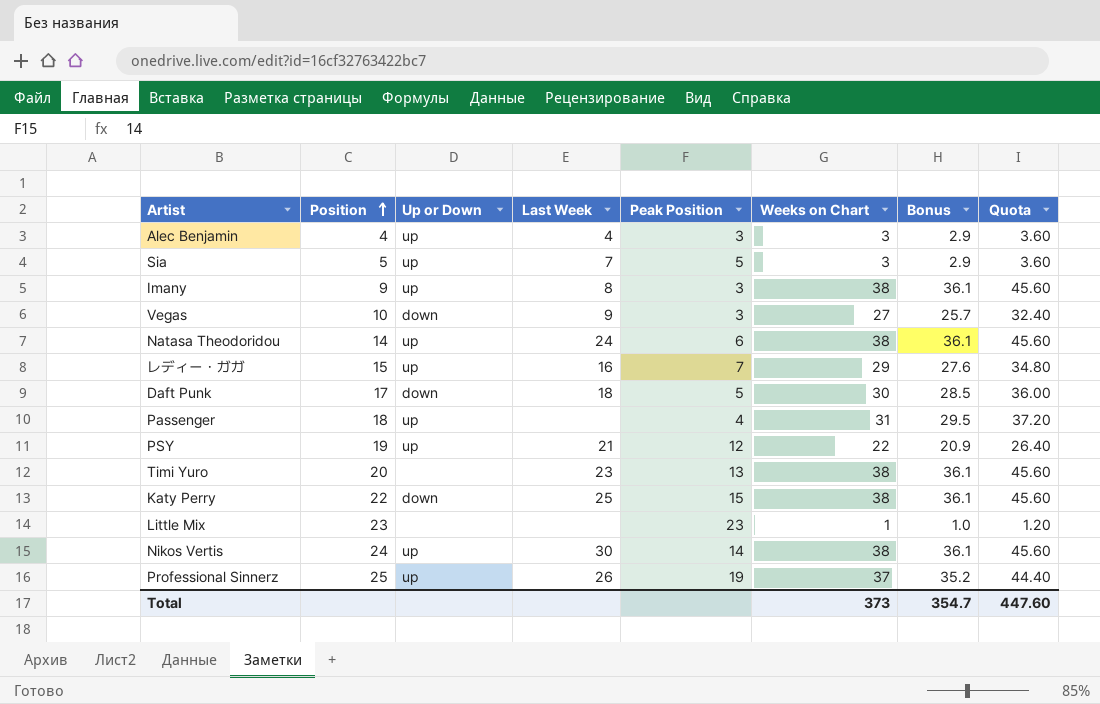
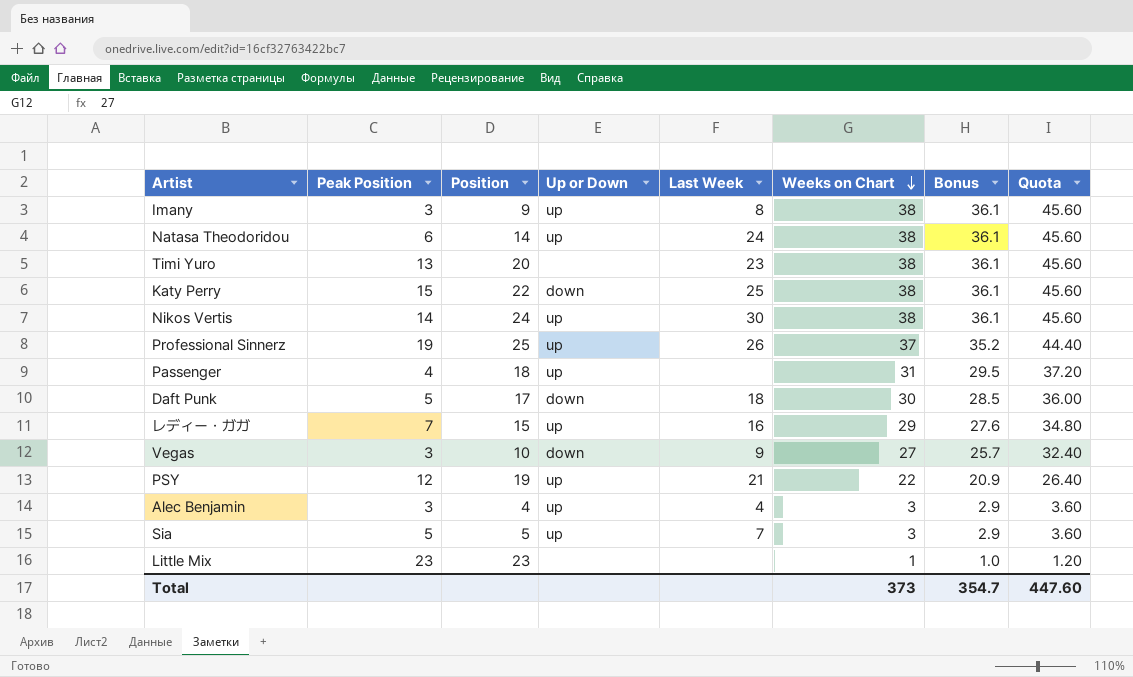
row order: Position ascending -> Weeks on Chart descending
column Peak Position | position: 5 -> 2

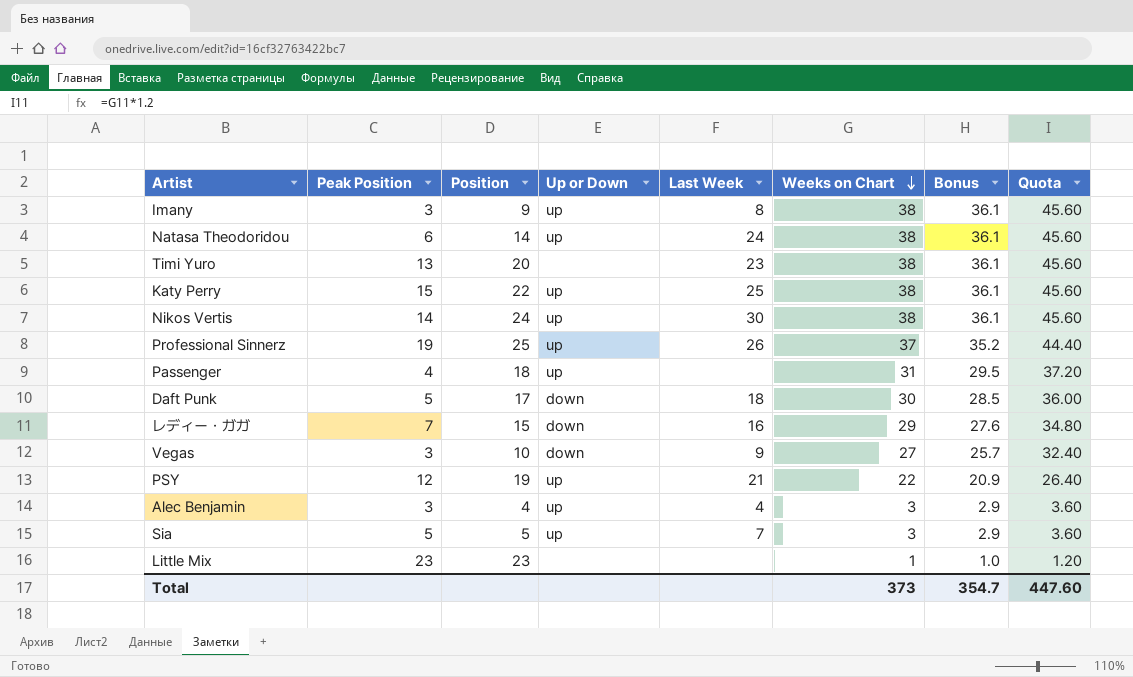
Katy Perry | Up or Down: down -> up
レディー・ガガ | Up or Down: up -> down

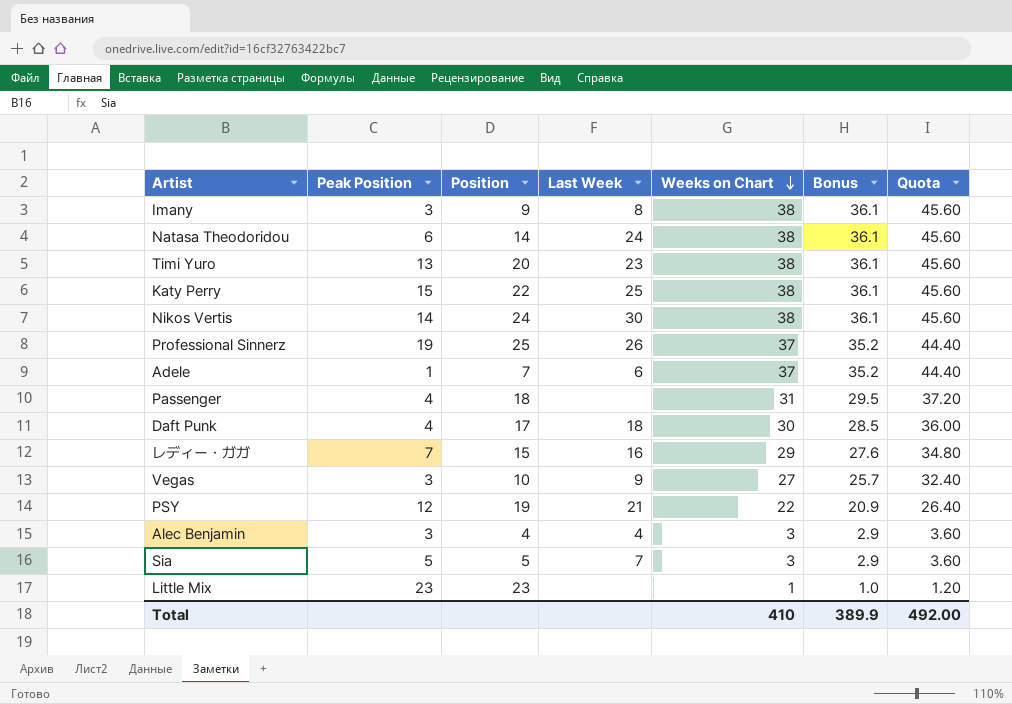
column Up or Down | position: 4 -> none
row Adele: none -> 1 | 7 | 6 | 37 | 35.2 | 44.40
Daft Punk | Peak Position: 5 -> 4
Total | Weeks on Chart: 373 -> 410
Total | Bonus: 354.7 -> 389.9
Total | Quota: 447.60 -> 492.00

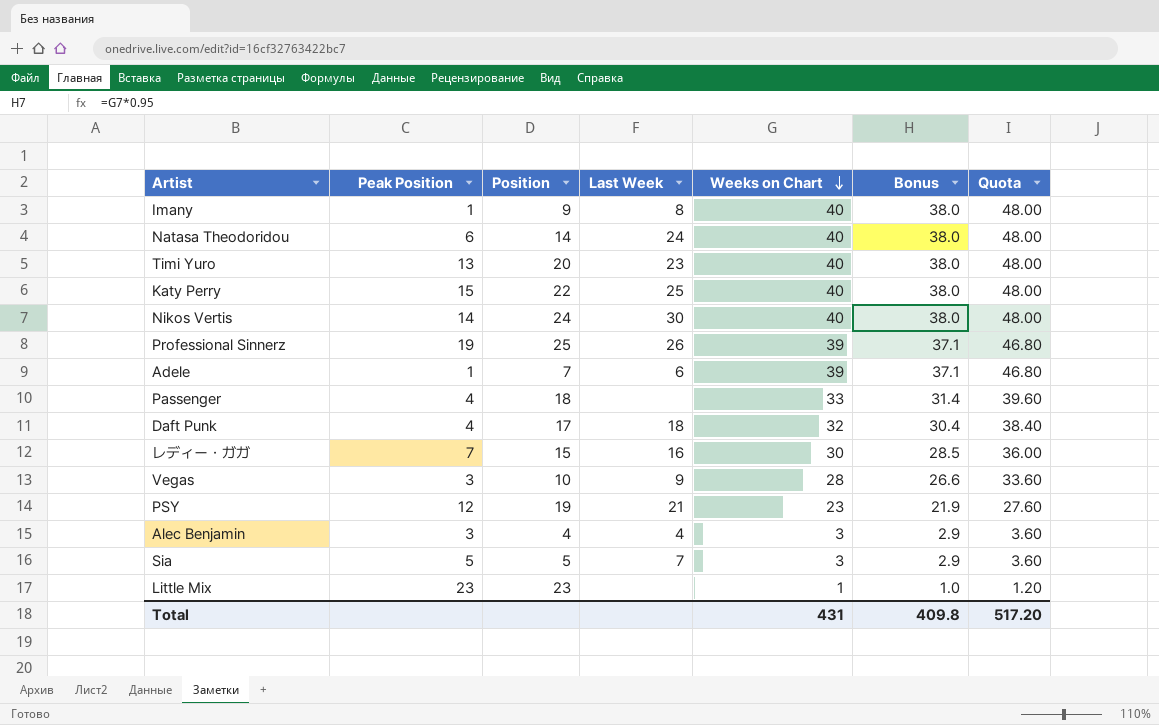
Imany | Peak Position: 3 -> 1
Imany | Weeks on Chart: 38 -> 40
Imany | Bonus: 36.1 -> 38.0
Imany | Quota: 45.60 -> 48.00
Natasa Theodoridou | Weeks on Chart: 38 -> 40
Natasa Theodoridou | Bonus: 36.1 -> 38.0
Natasa Theodoridou | Quota: 45.60 -> 48.00
Timi Yuro | Weeks on Chart: 38 -> 40
Timi Yuro | Bonus: 36.1 -> 38.0
Timi Yuro | Quota: 45.60 -> 48.00
Katy Perry | Weeks on Chart: 38 -> 40
Katy Perry | Bonus: 36.1 -> 38.0
Katy Perry | Quota: 45.60 -> 48.00
Nikos Vertis | Weeks on Chart: 38 -> 40
Nikos Vertis | Bonus: 36.1 -> 38.0
Nikos Vertis | Quota: 45.60 -> 48.00
Professional Sinnerz | Weeks on Chart: 37 -> 39
Professional Sinnerz | Bonus: 35.2 -> 37.1
Professional Sinnerz | Quota: 44.40 -> 46.80
Adele | Weeks on Chart: 37 -> 39
Adele | Bonus: 35.2 -> 37.1
Adele | Quota: 44.40 -> 46.80
Passenger | Weeks on Chart: 31 -> 33
Passenger | Bonus: 29.5 -> 31.4
Passenger | Quota: 37.20 -> 39.60
Daft Punk | Weeks on Chart: 30 -> 32
Daft Punk | Bonus: 28.5 -> 30.4
Daft Punk | Quota: 36.00 -> 38.40
レディー・ガガ | Weeks on Chart: 29 -> 30
レディー・ガガ | Bonus: 27.6 -> 28.5
レディー・ガガ | Quota: 34.80 -> 36.00
Vegas | Weeks on Chart: 27 -> 28
Vegas | Bonus: 25.7 -> 26.6
Vegas | Quota: 32.40 -> 33.60
PSY | Weeks on Chart: 22 -> 23
PSY | Bonus: 20.9 -> 21.9
PSY | Quota: 26.40 -> 27.60
Total | Weeks on Chart: 410 -> 431
Total | Bonus: 389.9 -> 409.8
Total | Quota: 492.00 -> 517.20

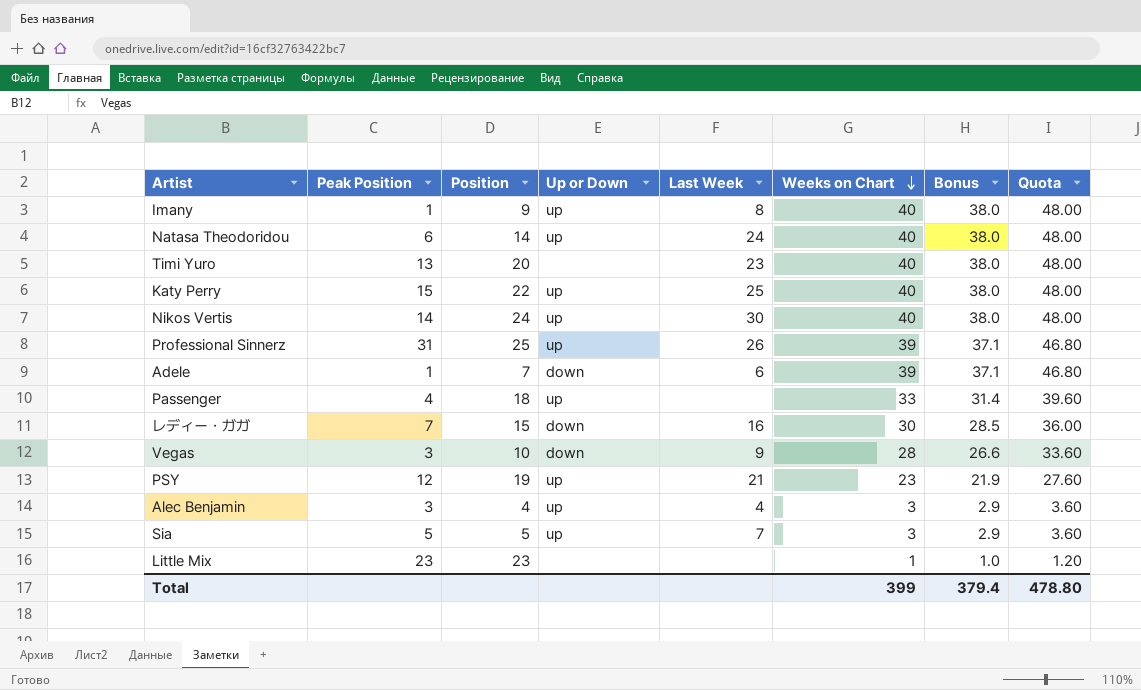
column Up or Down | position: none -> 4
row Daft Punk: 4 | 17 | 18 | 32 | 30.4 | 38.40 -> none
Professional Sinnerz | Peak Position: 19 -> 31
Total | Weeks on Chart: 431 -> 399
Total | Bonus: 409.8 -> 379.4
Total | Quota: 517.20 -> 478.80

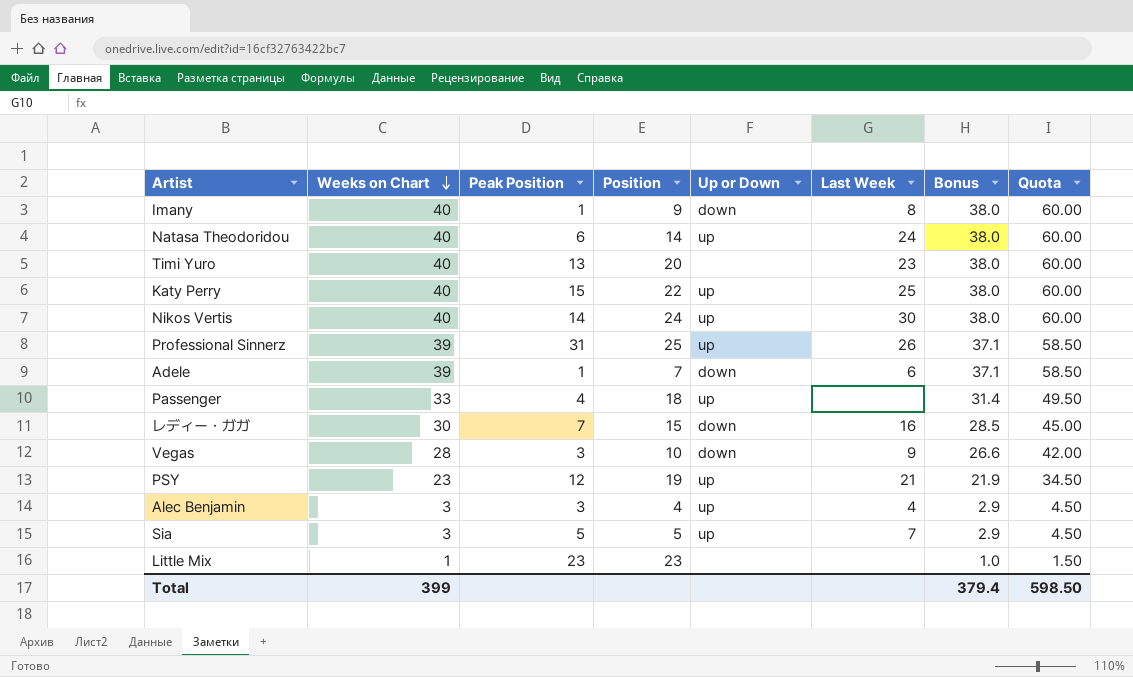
column Weeks on Chart | position: 6 -> 2
column Quota | formula: [Weeks on Chart] * 1.2 -> [Weeks on Chart] * 1.5
Imany | Up or Down: up -> down
Total | Quota: 478.80 -> 598.50

